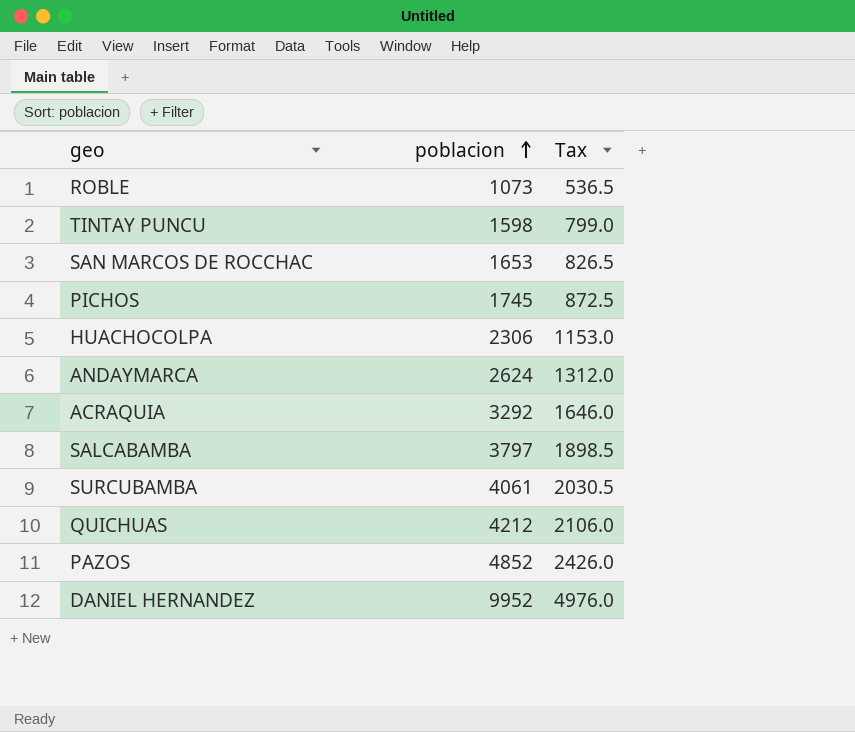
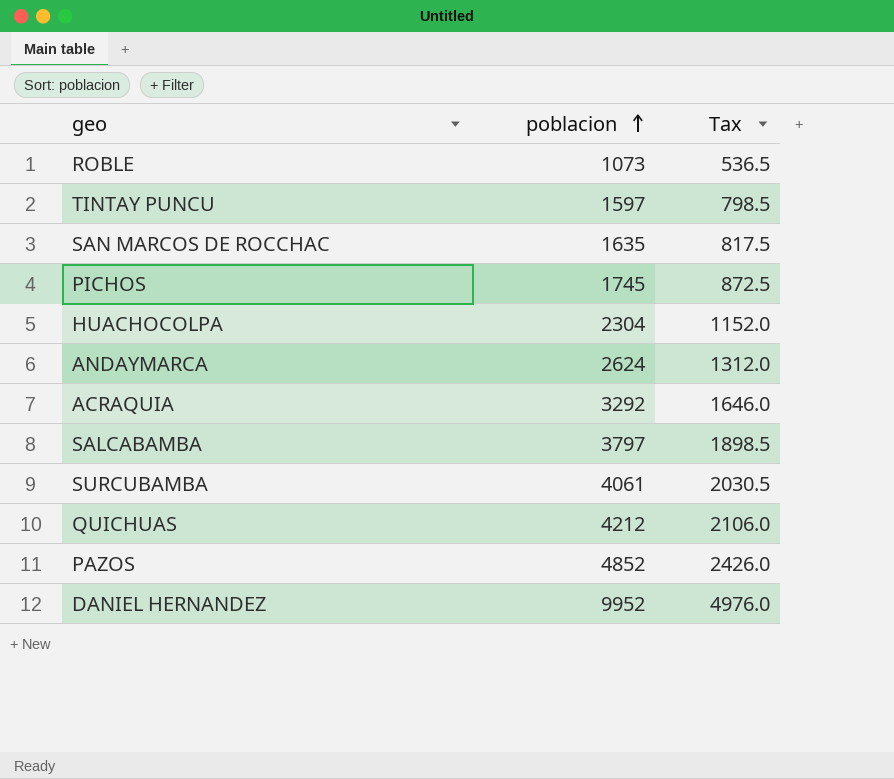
TINTAY PUNCU | poblacion: 1598 -> 1597
TINTAY PUNCU | Tax: 799.0 -> 798.5
SAN MARCOS DE ROCCHAC | poblacion: 1653 -> 1635
SAN MARCOS DE ROCCHAC | Tax: 826.5 -> 817.5
HUACHOCOLPA | poblacion: 2306 -> 2304
HUACHOCOLPA | Tax: 1153.0 -> 1152.0

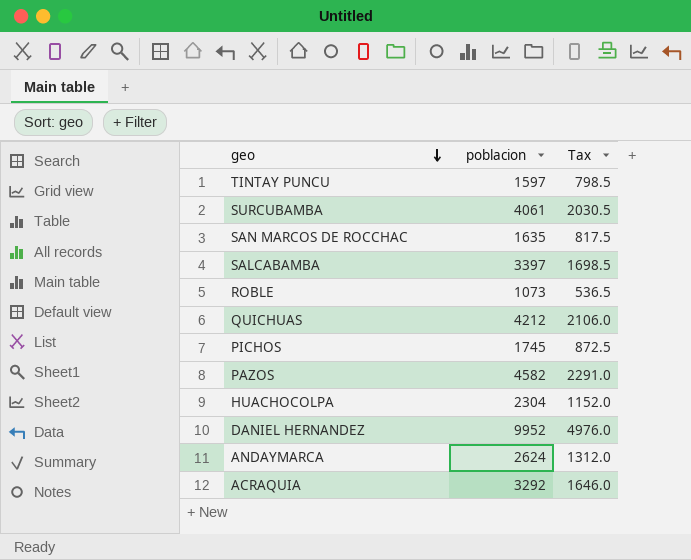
row order: poblacion ascending -> geo descending
SALCABAMBA | poblacion: 3797 -> 3397
SALCABAMBA | Tax: 1898.5 -> 1698.5
PAZOS | poblacion: 4852 -> 4582
PAZOS | Tax: 2426.0 -> 2291.0

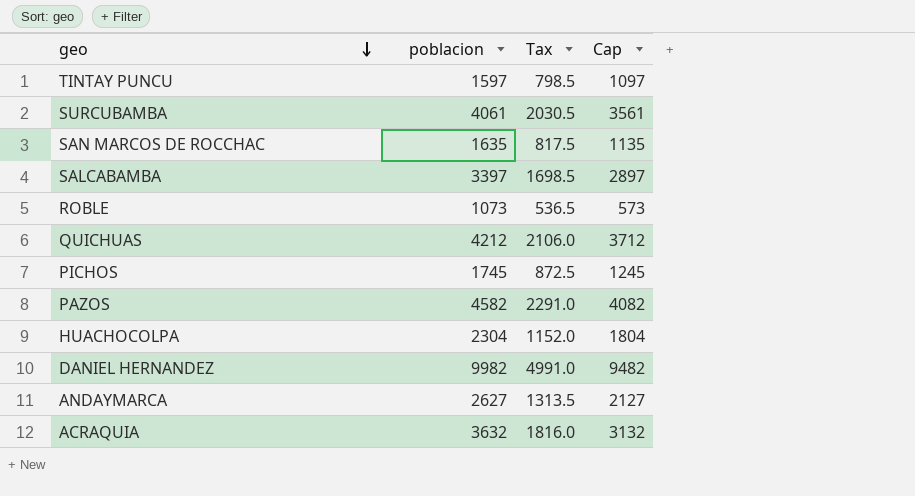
column Cap | formula: none -> [poblacion] - 500
DANIEL HERNANDEZ | poblacion: 9952 -> 9982
DANIEL HERNANDEZ | Tax: 4976.0 -> 4991.0
ANDAYMARCA | poblacion: 2624 -> 2627
ANDAYMARCA | Tax: 1312.0 -> 1313.5
ACRAQUIA | poblacion: 3292 -> 3632
ACRAQUIA | Tax: 1646.0 -> 1816.0

